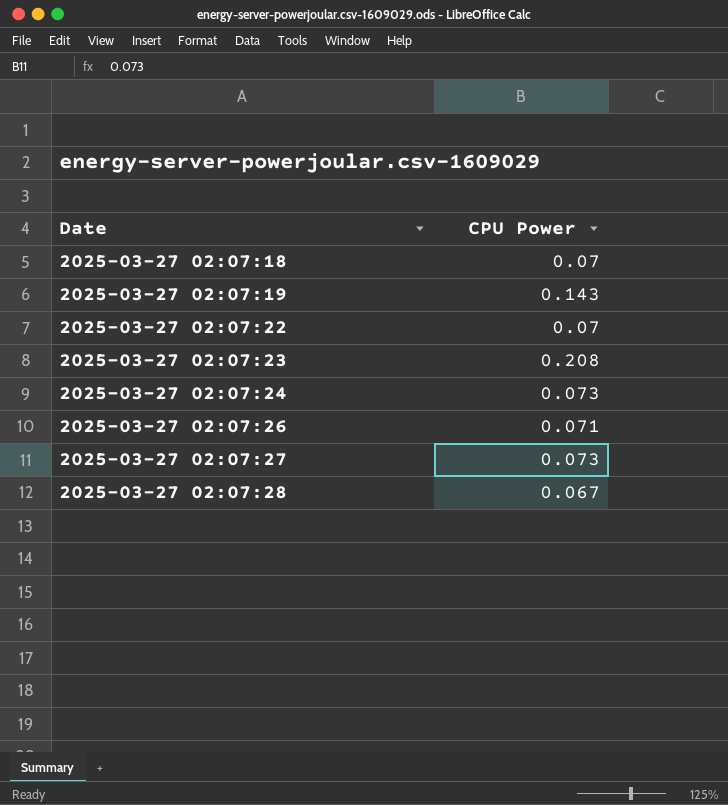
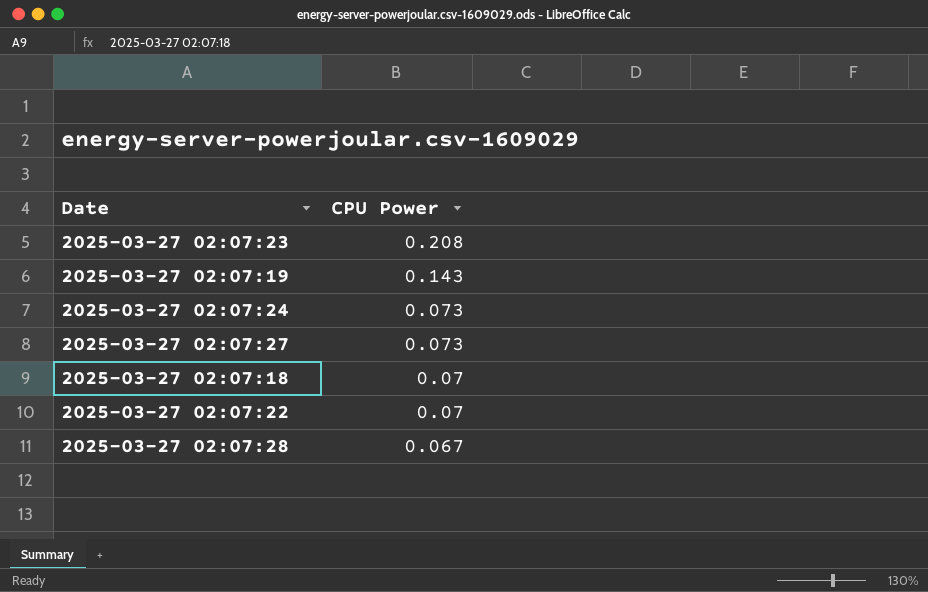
row order: Date ascending -> CPU Power descending
row 2025-03-27 02:07:26: 0.071 -> none

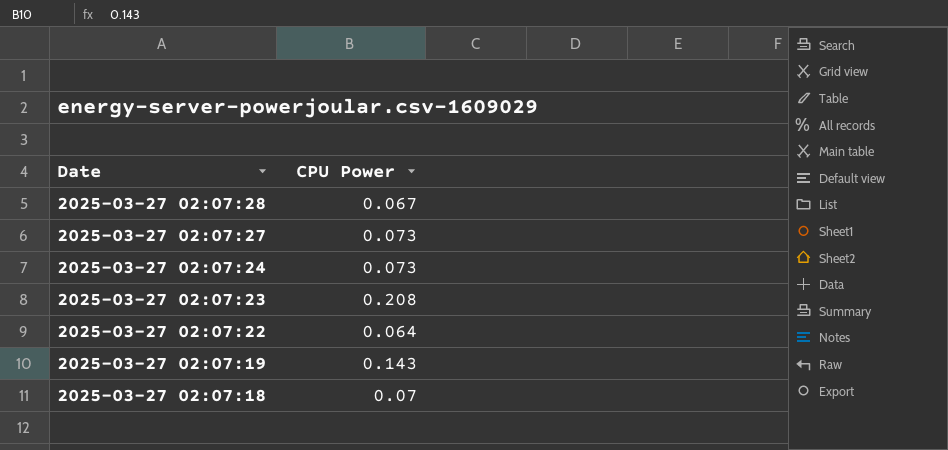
row order: CPU Power descending -> Date descending
2025-03-27 02:07:22 | CPU Power: 0.07 -> 0.064

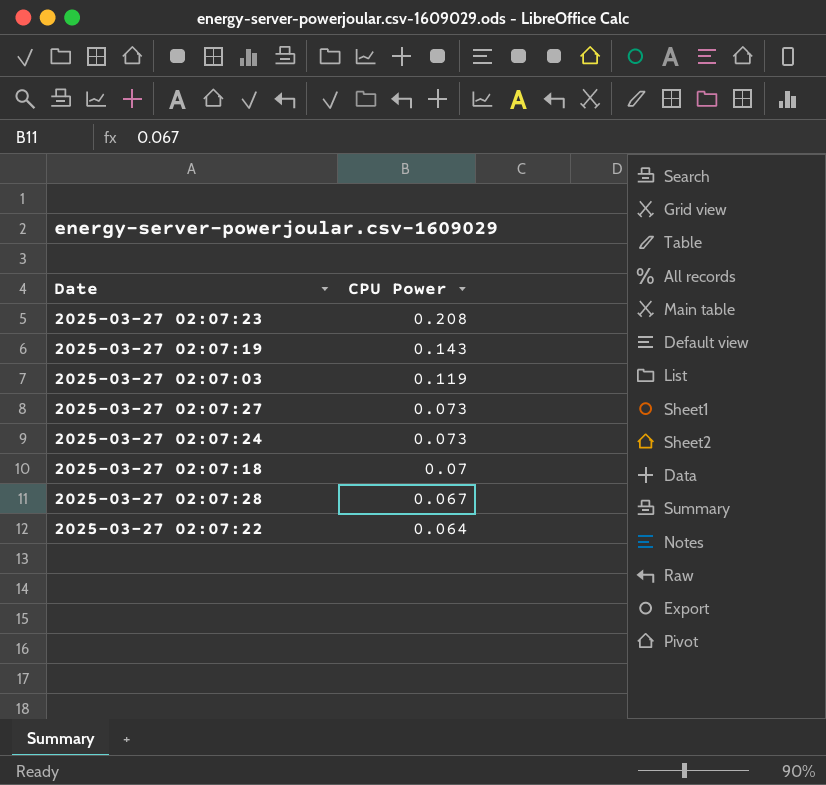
row order: Date descending -> CPU Power descending
row 2025-03-27 02:07:03: none -> 0.119

